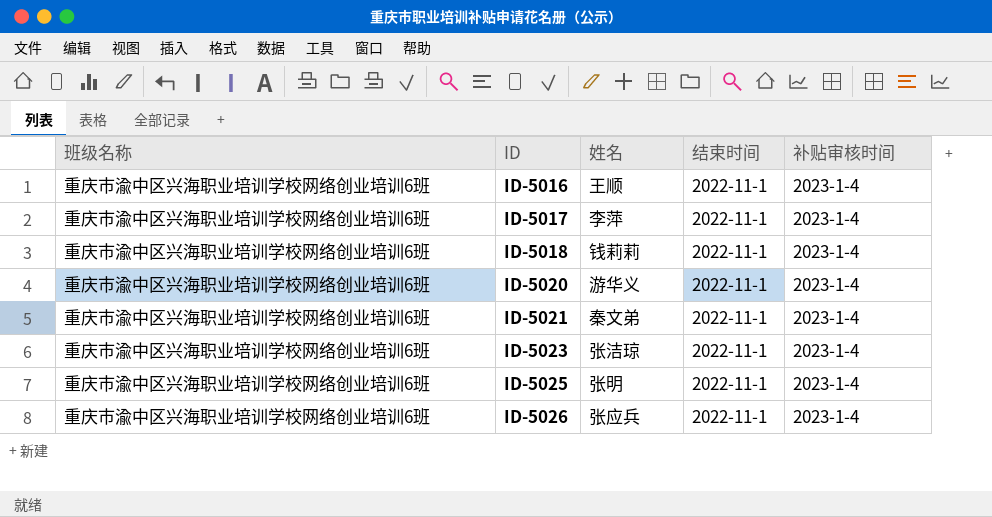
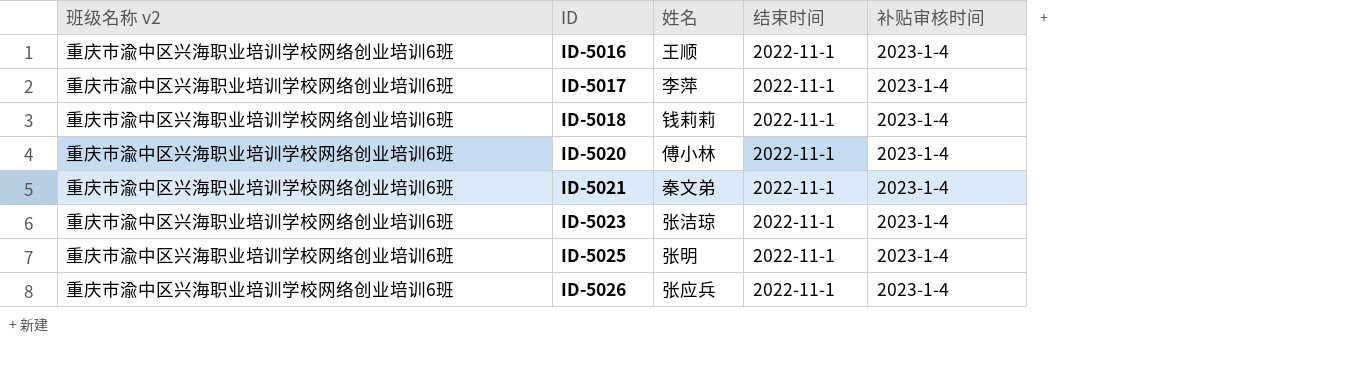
column name: 班级名称 -> 班级名称 v2
ID-5020 | 姓名: 游华义 -> 傅小林

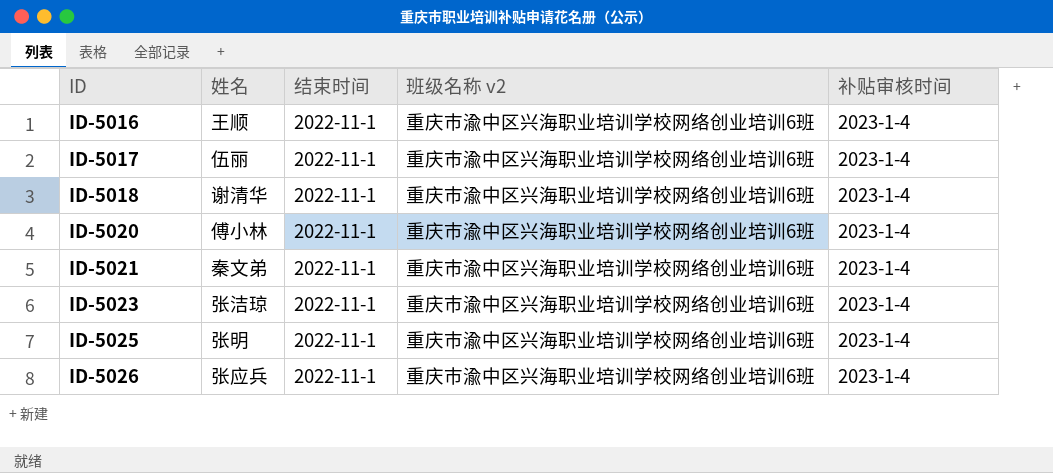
column 班级名称 v2 | position: 1 -> 4
ID-5017 | 姓名: 李萍 -> 伍丽
ID-5018 | 姓名: 钱莉莉 -> 谢清华

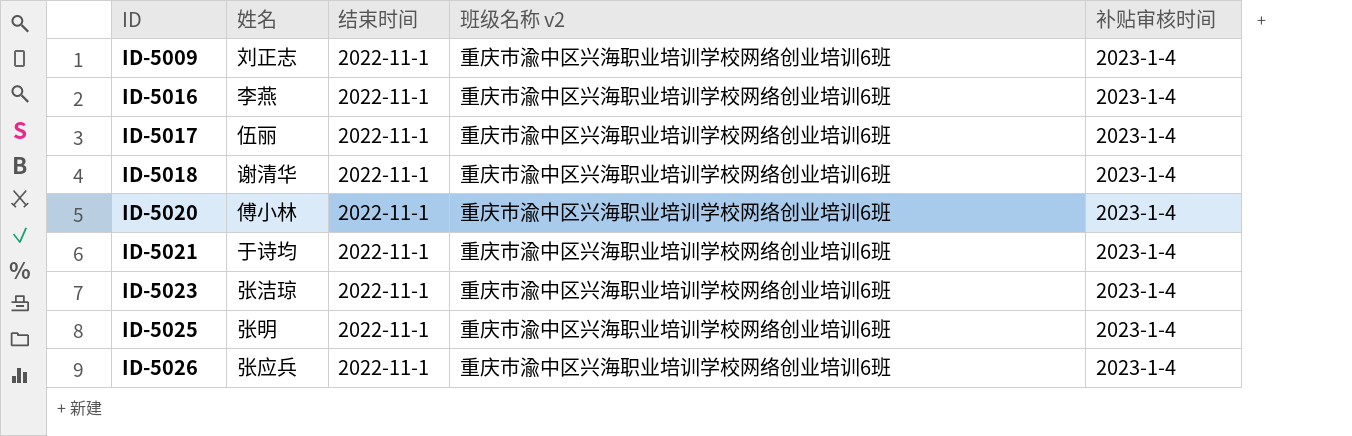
row ID-5009: none -> 刘正志 | 2022-11-1 | 重庆市渝中区兴海职业培训学校网络创业培训6班 | 2023-1-4
ID-5016 | 姓名: 王顺 -> 李燕
ID-5021 | 姓名: 秦文弟 -> 于诗均

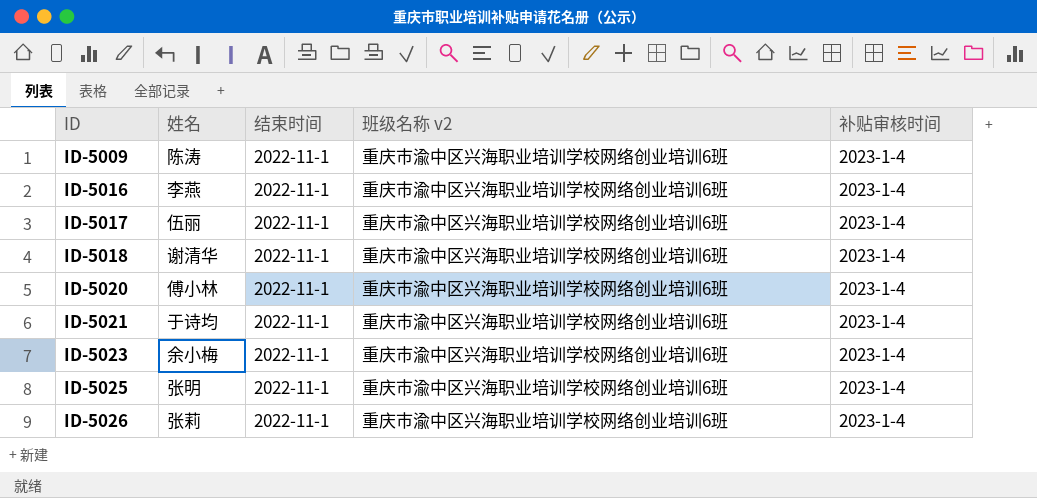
ID-5009 | 姓名: 刘正志 -> 陈涛
ID-5023 | 姓名: 张洁琼 -> 余小梅
ID-5026 | 姓名: 张应兵 -> 张莉

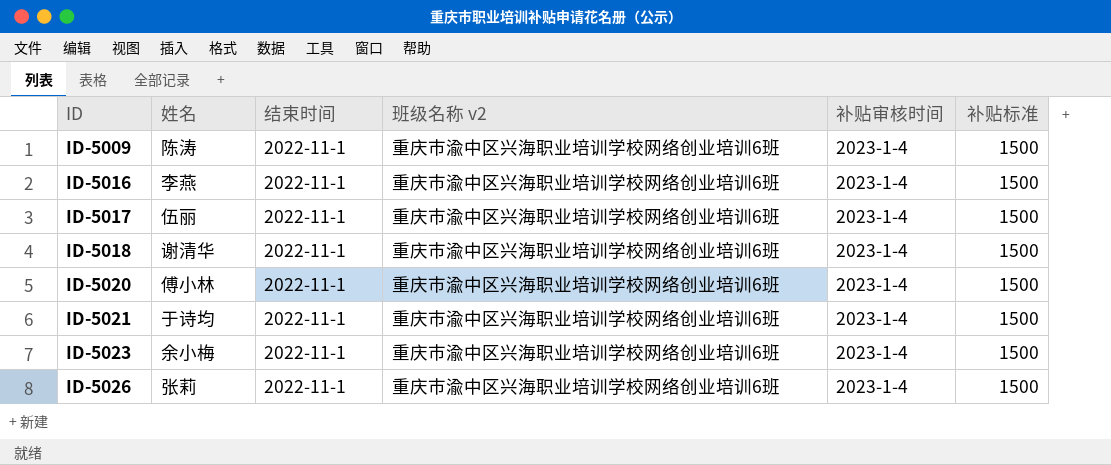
column 补贴标准 | position: none -> 6
row ID-5025: 张明 | 2022-11-1 | 重庆市渝中区兴海职业培训学校网络创业培训6班 | 2023-1-4 -> none

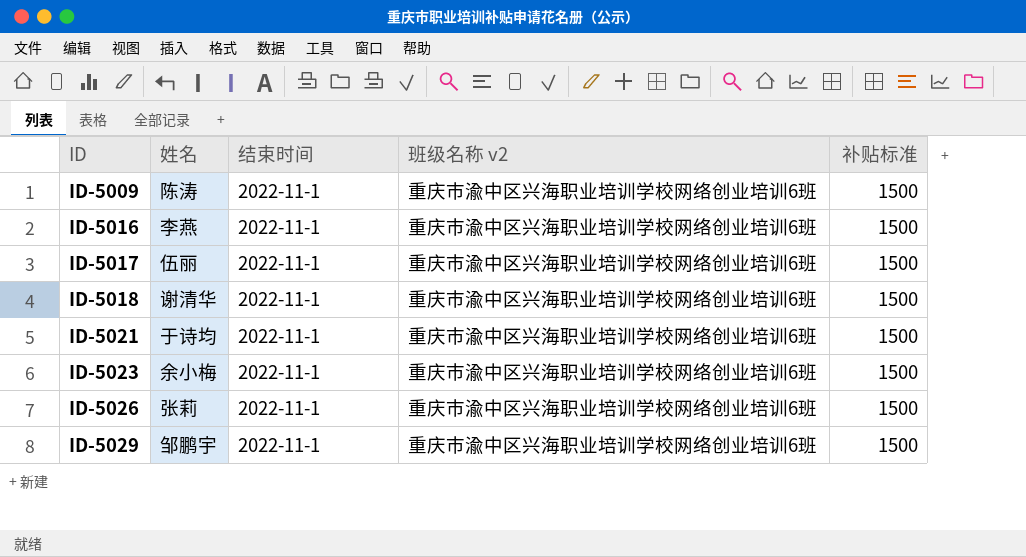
column 补贴审核时间 | position: 5 -> none
row ID-5020: 傅小林 | 2022-11-1 | 重庆市渝中区兴海职业培训学校网络创业培训6班 | 2023-1-4 | 1500 -> none
row ID-5029: none -> 邹鹏宇 | 2022-11-1 | 重庆市渝中区兴海职业培训学校网络创业培训6班 | 1500

